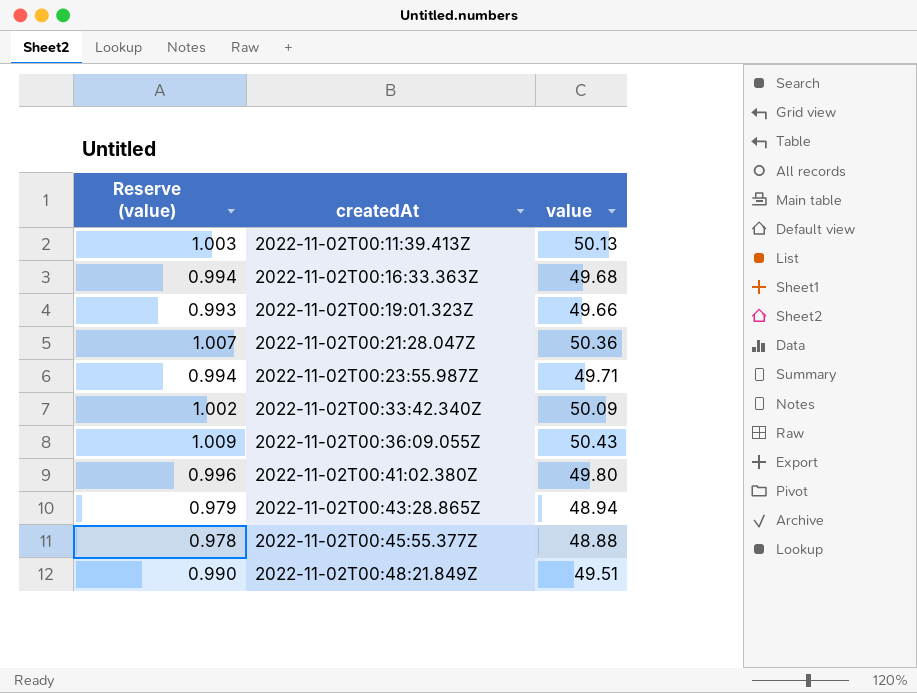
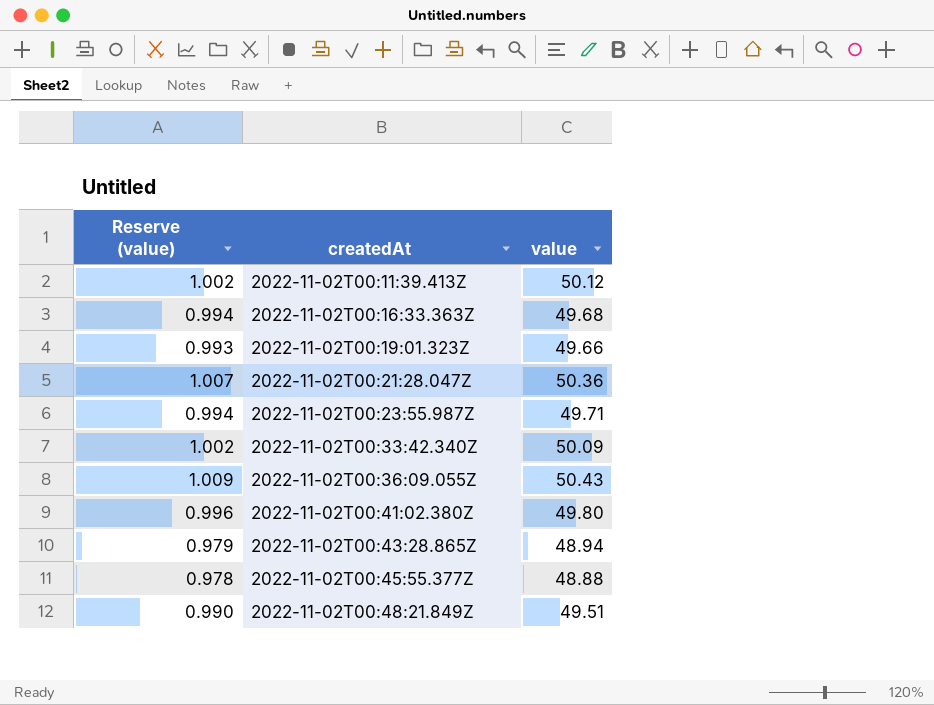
2022-11-02T00:11:39.413Z | Reserve (value): 1.003 -> 1.002
2022-11-02T00:11:39.413Z | value: 50.13 -> 50.12

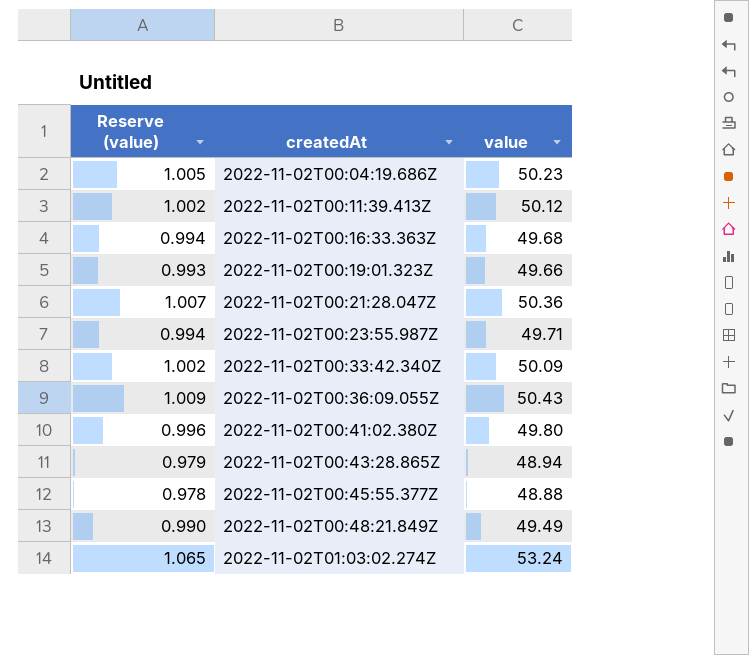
row 2022-11-02T00:04:19.686Z: none -> 1.005 | 50.23
2022-11-02T00:48:21.849Z | value: 49.51 -> 49.49
row 2022-11-02T01:03:02.274Z: none -> 1.065 | 53.24

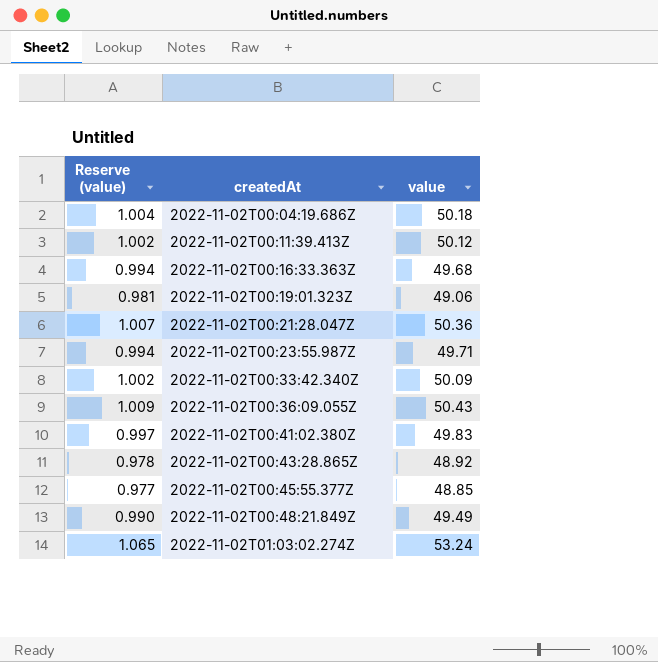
2022-11-02T00:04:19.686Z | Reserve (value): 1.005 -> 1.004
2022-11-02T00:04:19.686Z | value: 50.23 -> 50.18
2022-11-02T00:19:01.323Z | Reserve (value): 0.993 -> 0.981
2022-11-02T00:19:01.323Z | value: 49.66 -> 49.06
2022-11-02T00:41:02.380Z | Reserve (value): 0.996 -> 0.997
2022-11-02T00:41:02.380Z | value: 49.80 -> 49.83
2022-11-02T00:43:28.865Z | Reserve (value): 0.979 -> 0.978
2022-11-02T00:43:28.865Z | value: 48.94 -> 48.92
2022-11-02T00:45:55.377Z | Reserve (value): 0.978 -> 0.977
2022-11-02T00:45:55.377Z | value: 48.88 -> 48.85

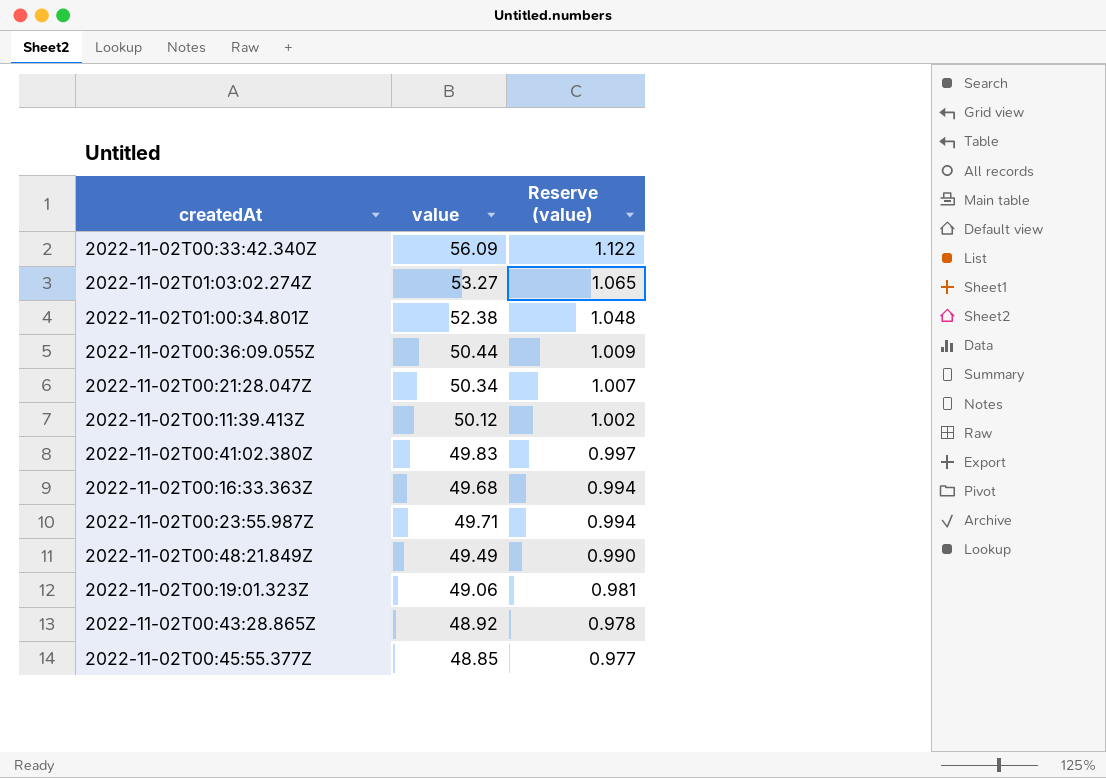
row order: createdAt ascending -> Reserve (value) descending
column Reserve (value) | position: 1 -> 3
row 2022-11-02T00:04:19.686Z: 1.004 | 50.18 -> none
2022-11-02T00:33:42.340Z | value: 50.09 -> 56.09
2022-11-02T00:33:42.340Z | Reserve (value): 1.002 -> 1.122
2022-11-02T01:03:02.274Z | value: 53.24 -> 53.27
row 2022-11-02T01:00:34.801Z: none -> 52.38 | 1.048
2022-11-02T00:36:09.055Z | value: 50.43 -> 50.44
2022-11-02T00:21:28.047Z | value: 50.36 -> 50.34

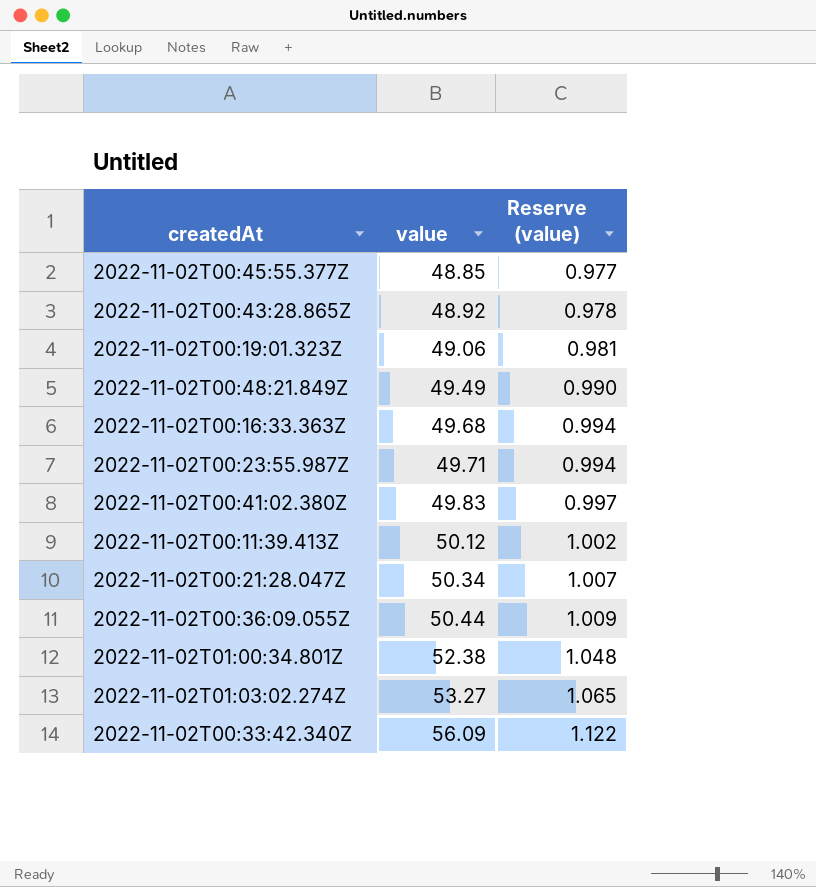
row order: Reserve (value) descending -> value ascending

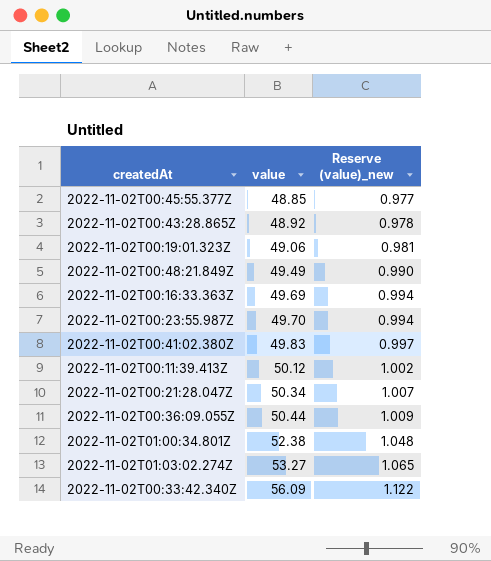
column name: Reserve (value) -> Reserve (value)_new
2022-11-02T00:16:33.363Z | value: 49.68 -> 49.69
2022-11-02T00:23:55.987Z | value: 49.71 -> 49.70

